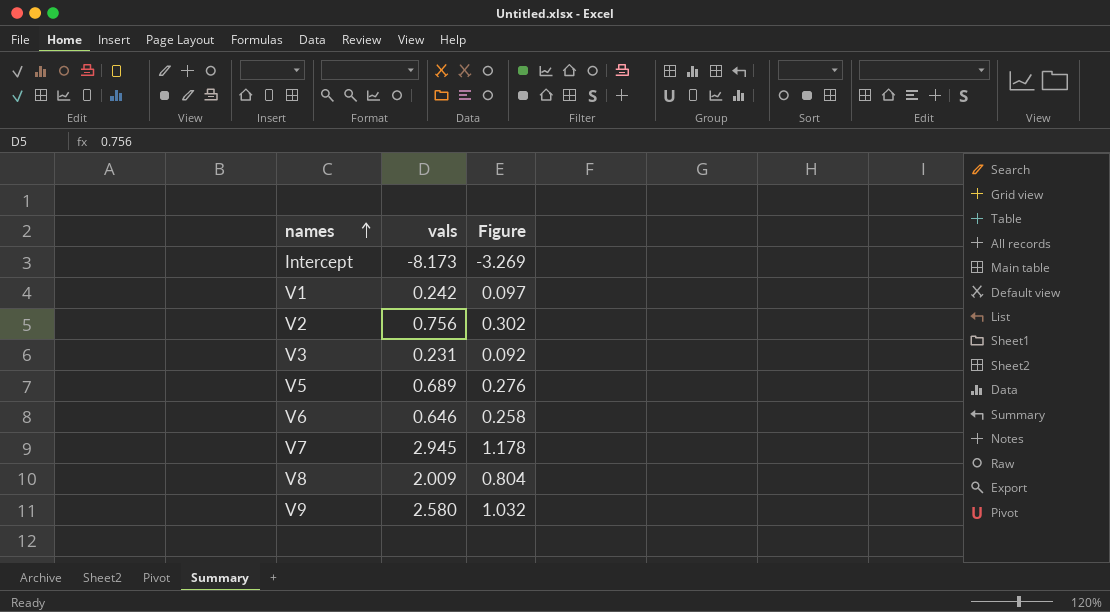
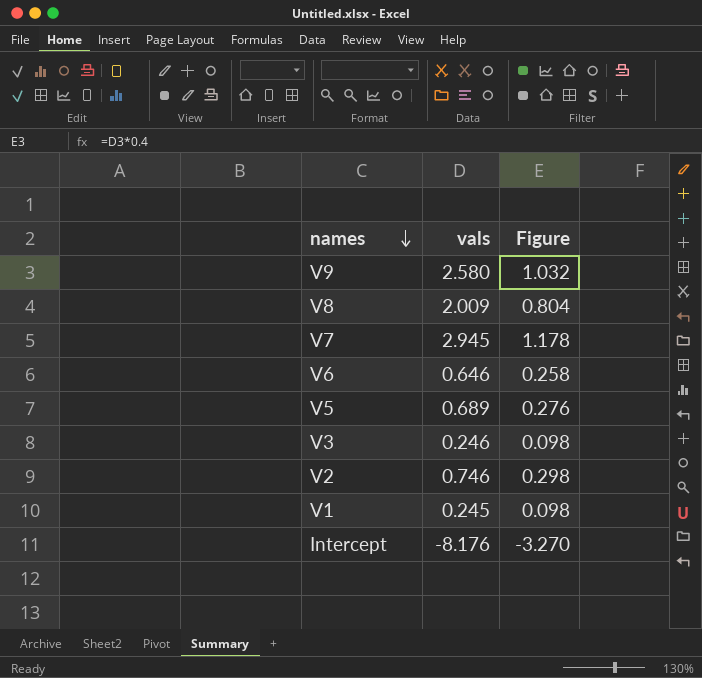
row order: names ascending -> names descending
V3 | vals: 0.231 -> 0.246
V3 | Figure: 0.092 -> 0.098
V2 | vals: 0.756 -> 0.746
V2 | Figure: 0.302 -> 0.298
V1 | vals: 0.242 -> 0.245
V1 | Figure: 0.097 -> 0.098
Intercept | vals: -8.173 -> -8.176
Intercept | Figure: -3.269 -> -3.270

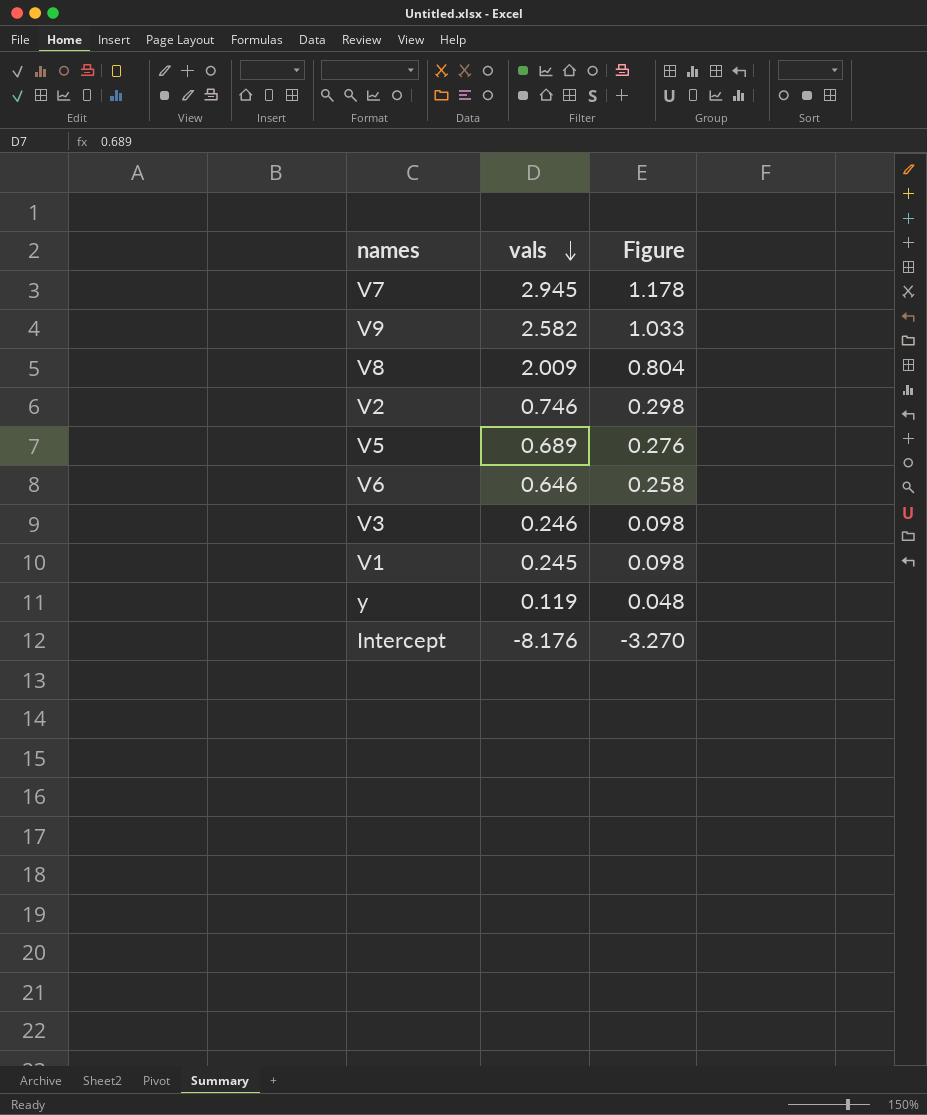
row order: names descending -> vals descending
V9 | vals: 2.580 -> 2.582
V9 | Figure: 1.032 -> 1.033
row y: none -> 0.119 | 0.048

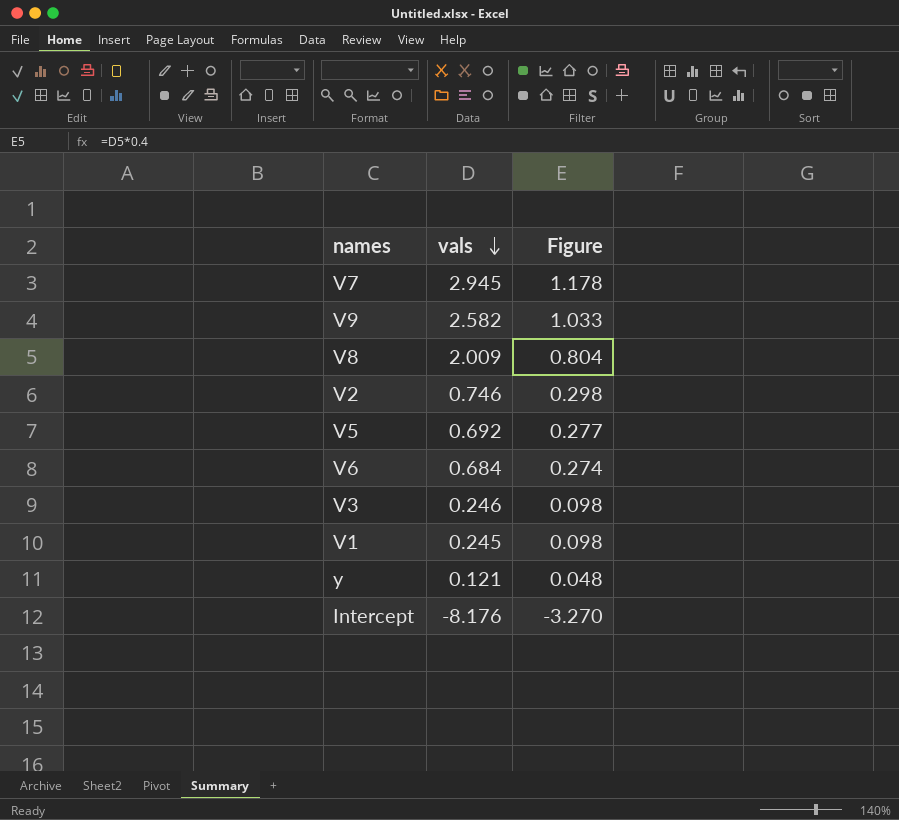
V5 | vals: 0.689 -> 0.692
V5 | Figure: 0.276 -> 0.277
V6 | vals: 0.646 -> 0.684
V6 | Figure: 0.258 -> 0.274
y | vals: 0.119 -> 0.121

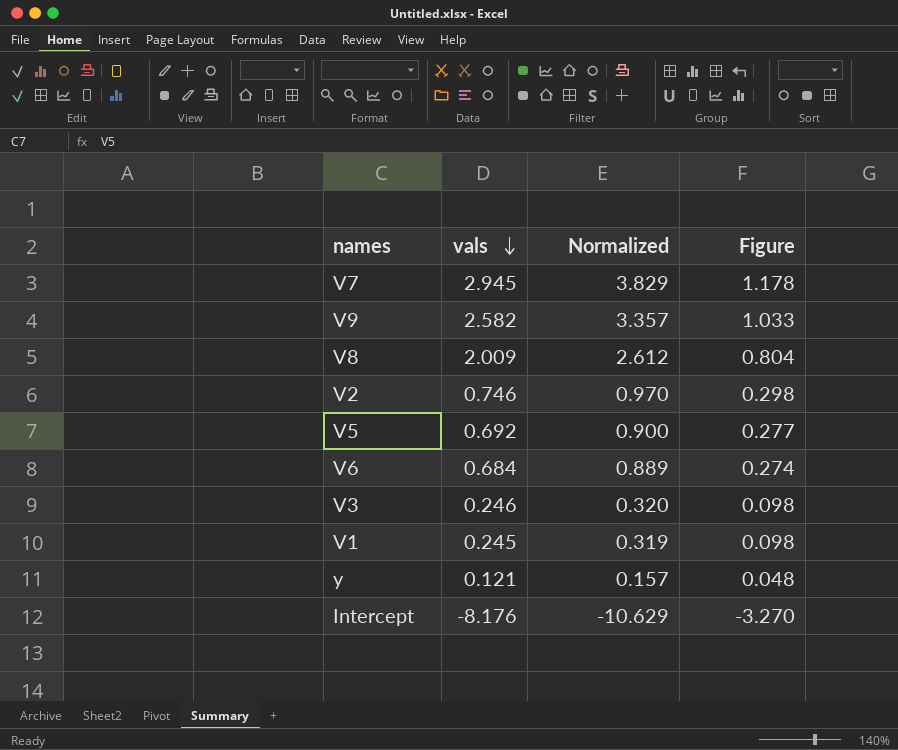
column Normalized | formula: none -> [vals] * 1.3

